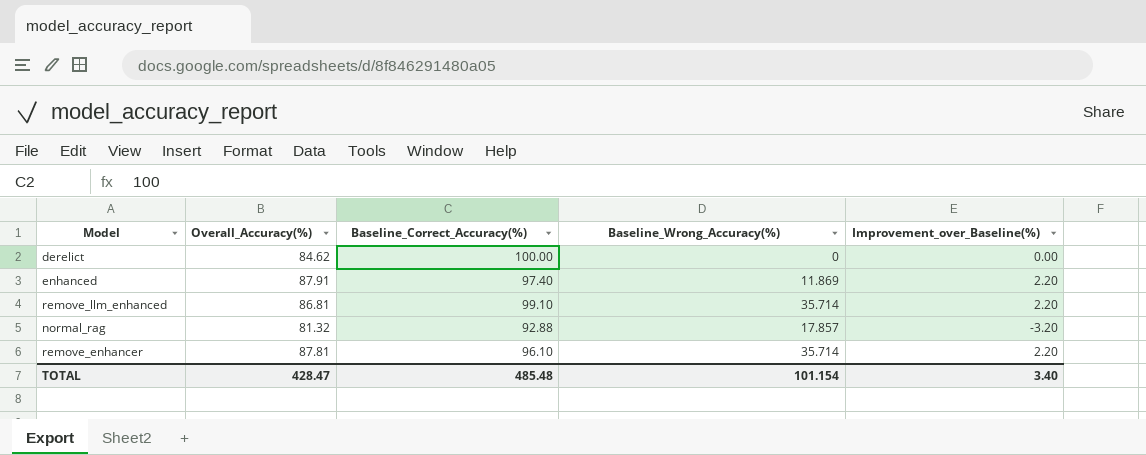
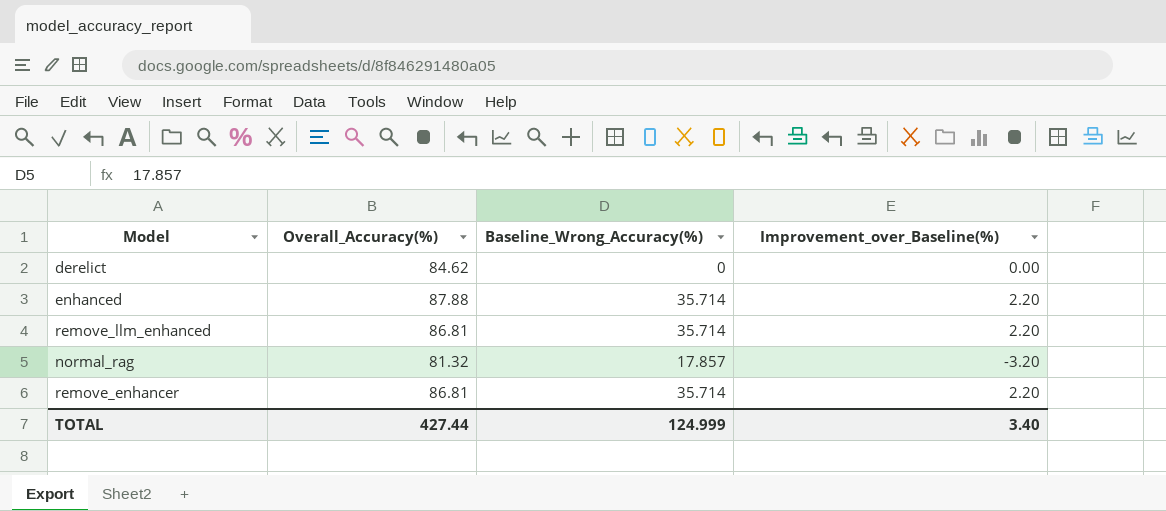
column Baseline_Correct_Accuracy(%) | position: 3 -> none
enhanced | Overall_Accuracy(%): 87.91 -> 87.88
enhanced | Baseline_Wrong_Accuracy(%): 11.869 -> 35.714
remove_enhancer | Overall_Accuracy(%): 87.81 -> 86.81
TOTAL | Overall_Accuracy(%): 428.47 -> 427.44
TOTAL | Baseline_Wrong_Accuracy(%): 101.154 -> 124.999

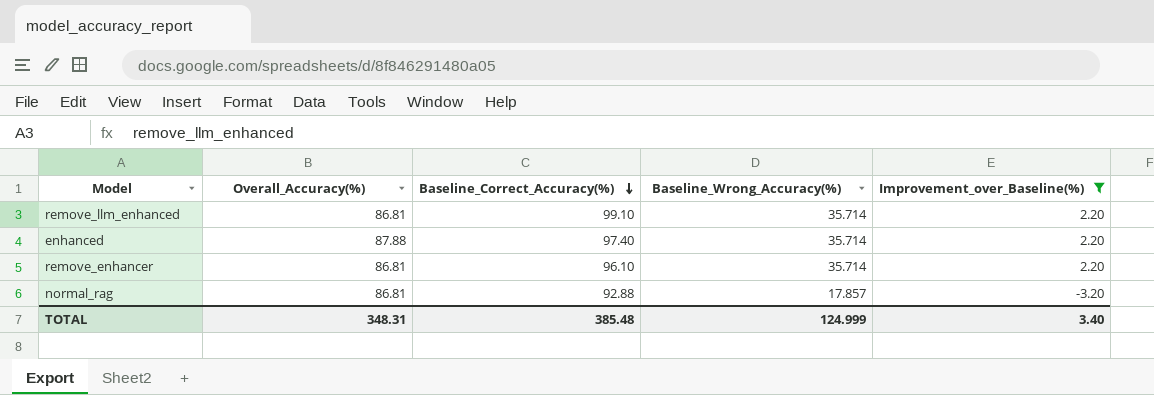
filter: none -> Improvement_over_Baseline(%) != 0.00
row order: none -> Baseline_Correct_Accuracy(%) descending
column Baseline_Correct_Accuracy(%) | position: none -> 3
normal_rag | Overall_Accuracy(%): 81.32 -> 86.81
TOTAL | Overall_Accuracy(%): 427.44 -> 348.31

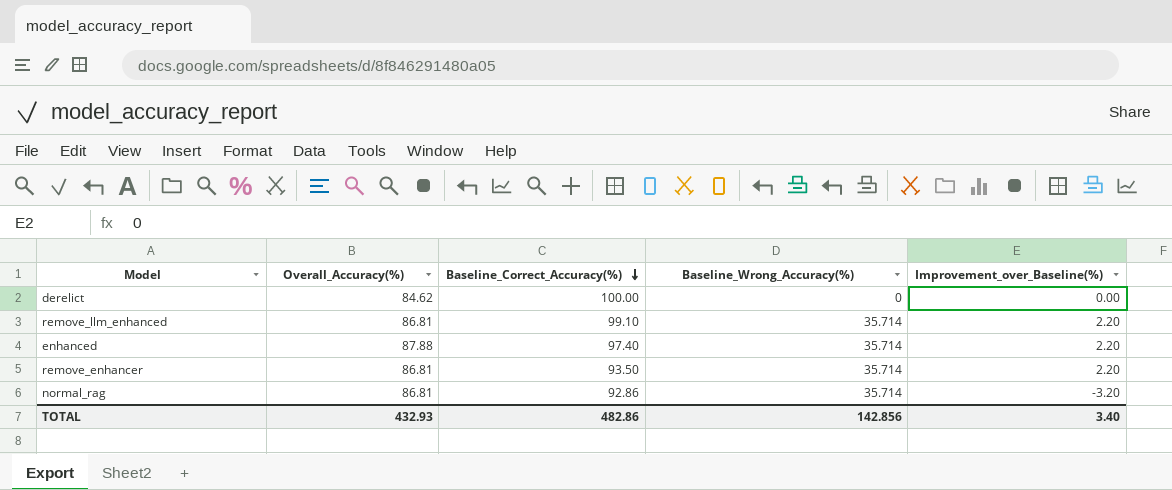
filter: Improvement_over_Baseline(%) != 0.00 -> none
remove_enhancer | Baseline_Correct_Accuracy(%): 96.10 -> 93.50
normal_rag | Baseline_Correct_Accuracy(%): 92.88 -> 92.86
normal_rag | Baseline_Wrong_Accuracy(%): 17.857 -> 35.714
TOTAL | Overall_Accuracy(%): 348.31 -> 432.93
TOTAL | Baseline_Correct_Accuracy(%): 385.48 -> 482.86
TOTAL | Baseline_Wrong_Accuracy(%): 124.999 -> 142.856

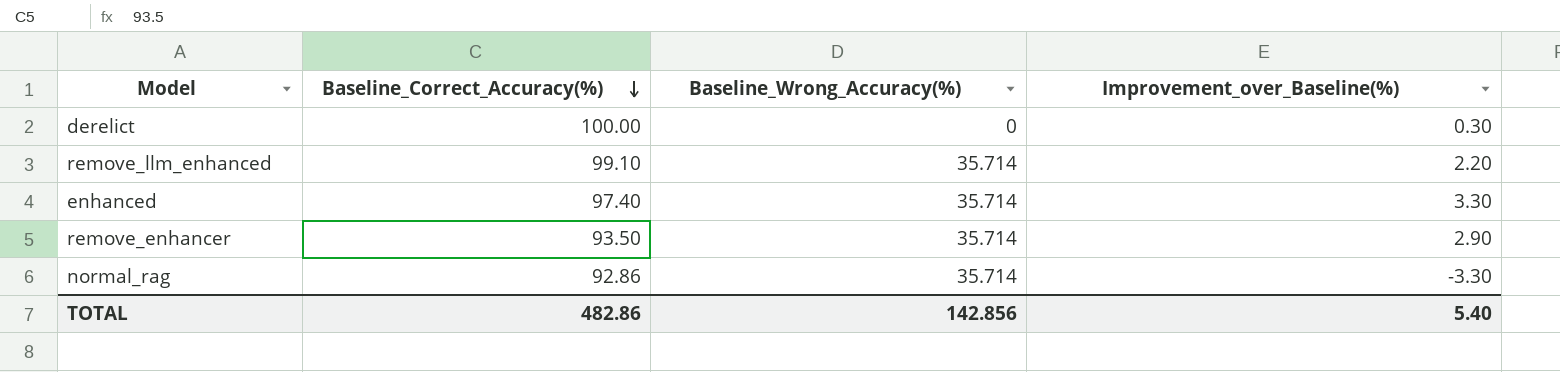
column Overall_Accuracy(%) | position: 2 -> none
derelict | Improvement_over_Baseline(%): 0.00 -> 0.30
enhanced | Improvement_over_Baseline(%): 2.20 -> 3.30
remove_enhancer | Improvement_over_Baseline(%): 2.20 -> 2.90
normal_rag | Improvement_over_Baseline(%): -3.20 -> -3.30
TOTAL | Improvement_over_Baseline(%): 3.40 -> 5.40

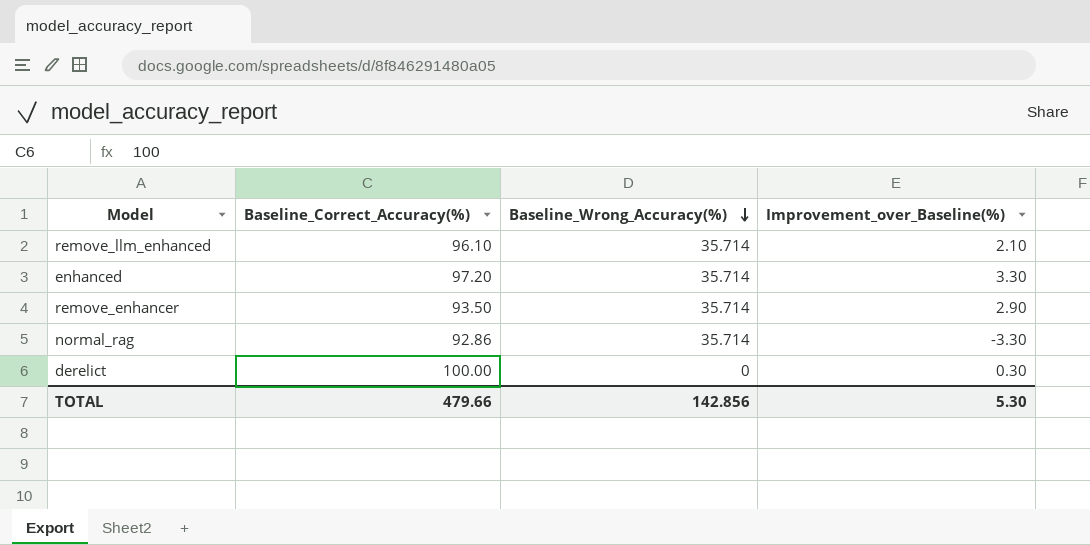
row order: Baseline_Correct_Accuracy(%) descending -> Baseline_Wrong_Accuracy(%) descending
remove_llm_enhanced | Baseline_Correct_Accuracy(%): 99.10 -> 96.10
remove_llm_enhanced | Improvement_over_Baseline(%): 2.20 -> 2.10
enhanced | Baseline_Correct_Accuracy(%): 97.40 -> 97.20
TOTAL | Baseline_Correct_Accuracy(%): 482.86 -> 479.66
TOTAL | Improvement_over_Baseline(%): 5.40 -> 5.30

